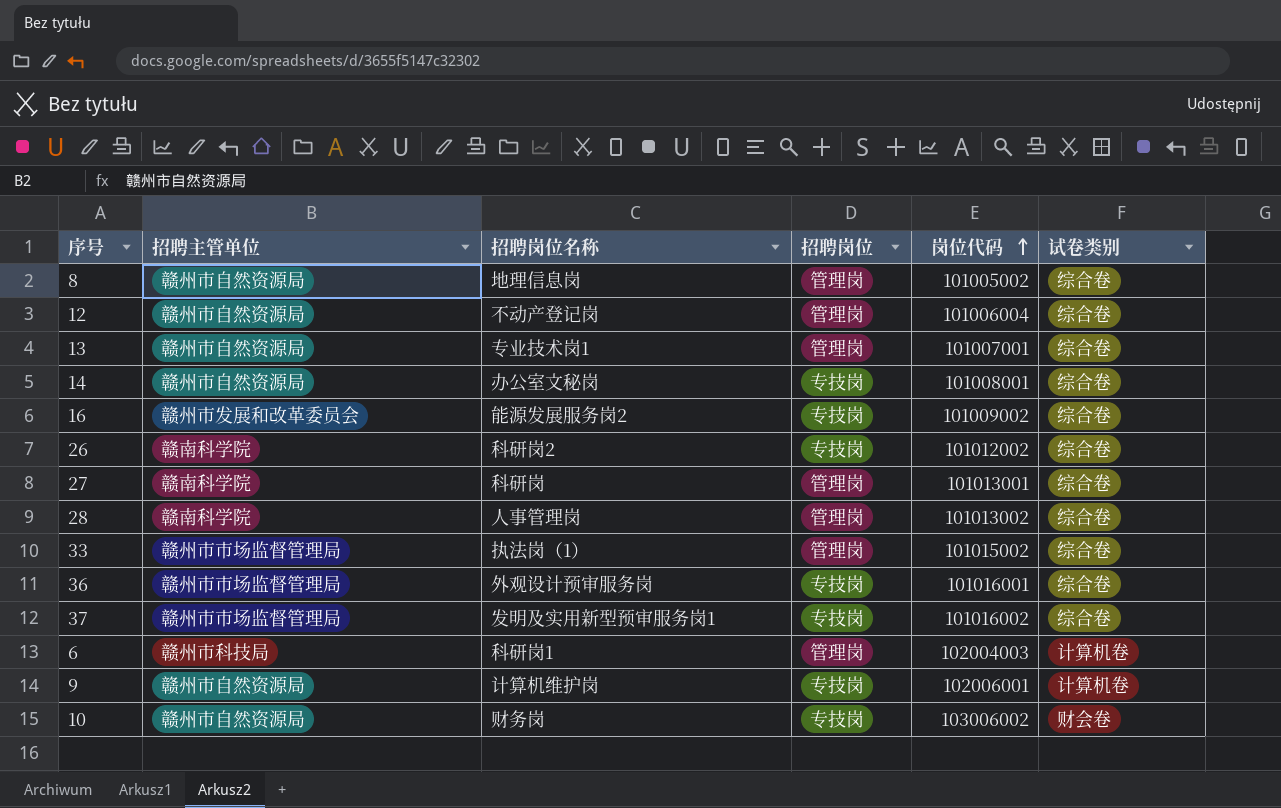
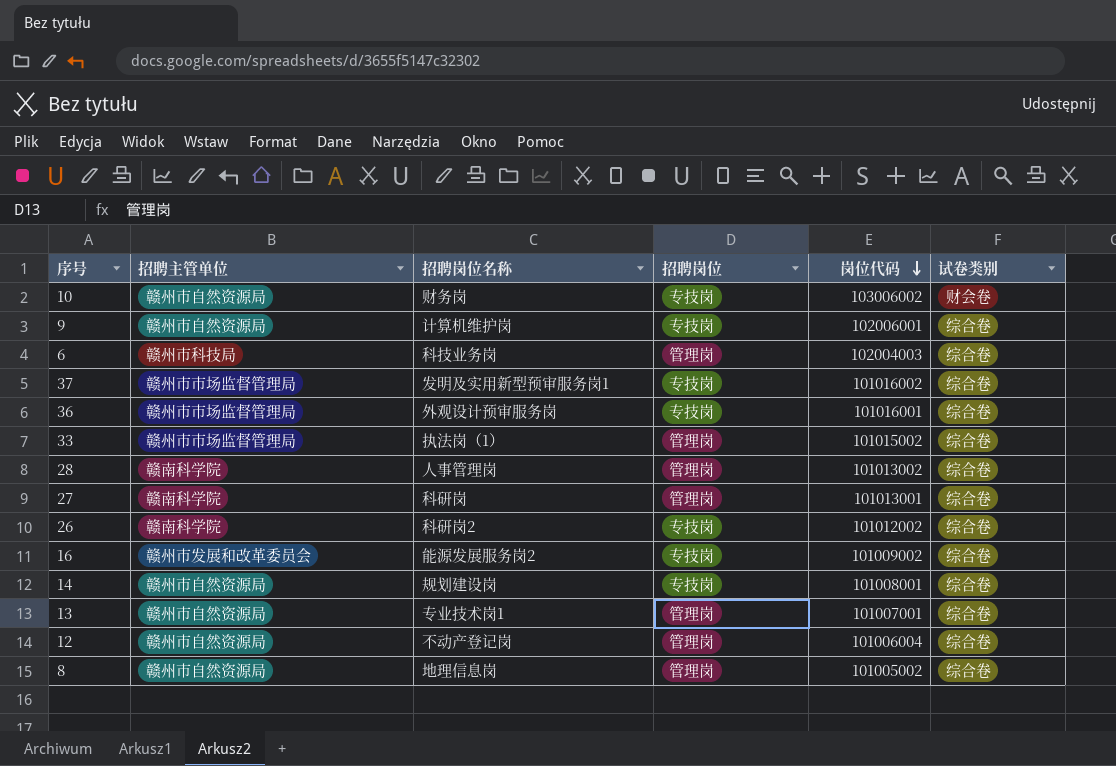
row order: 岗位代码 ascending -> 岗位代码 descending
9 | 试卷类别: 计算机卷 -> 综合卷
6 | 招聘岗位名称: 科研岗1 -> 科技业务岗
6 | 试卷类别: 计算机卷 -> 综合卷
14 | 招聘岗位名称: 办公室文秘岗 -> 规划建设岗

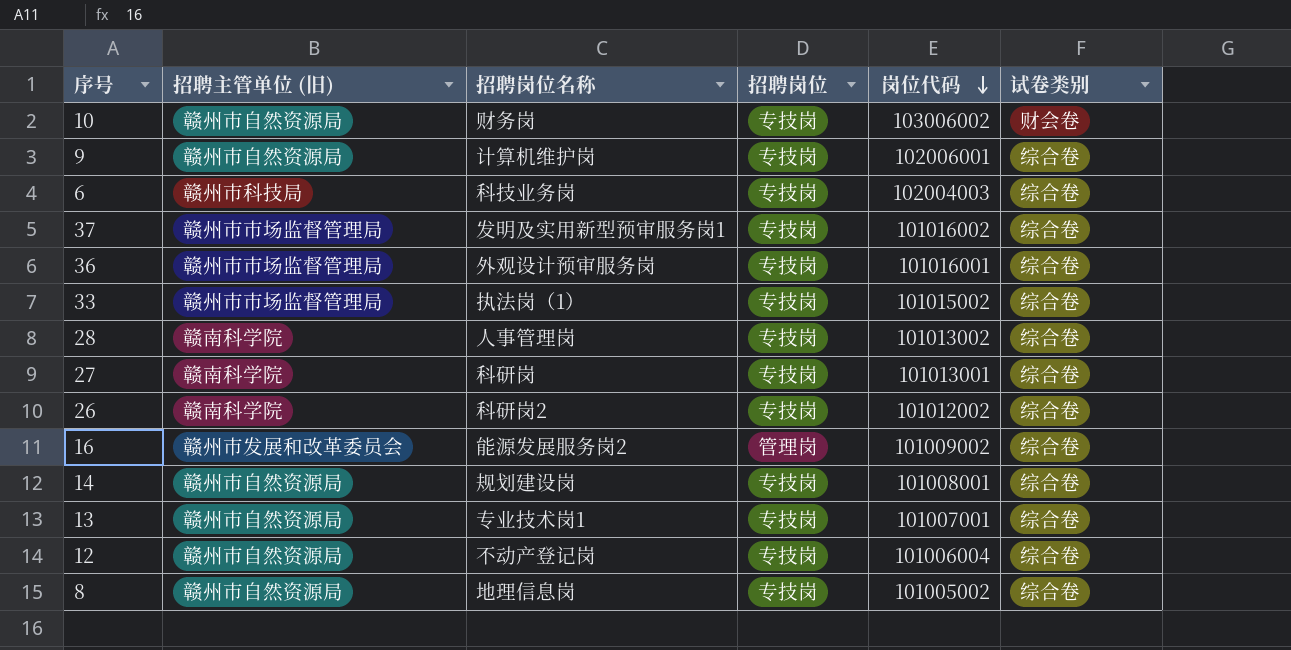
column name: 招聘主管单位 -> 招聘主管单位 (旧)
6 | 招聘岗位: 管理岗 -> 专技岗
33 | 招聘岗位: 管理岗 -> 专技岗
28 | 招聘岗位: 管理岗 -> 专技岗
27 | 招聘岗位: 管理岗 -> 专技岗
16 | 招聘岗位: 专技岗 -> 管理岗
13 | 招聘岗位: 管理岗 -> 专技岗
12 | 招聘岗位: 管理岗 -> 专技岗
8 | 招聘岗位: 管理岗 -> 专技岗

